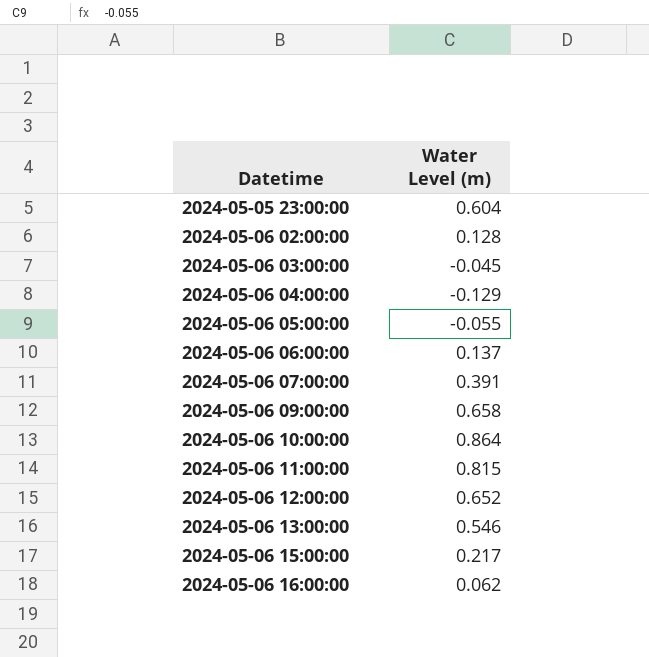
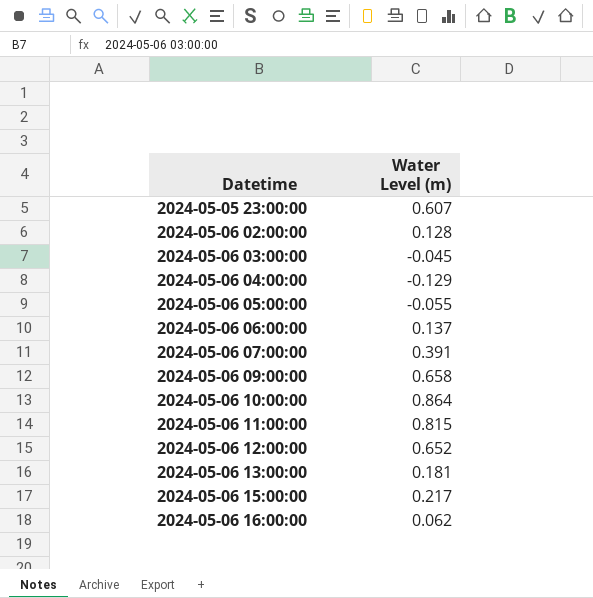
2024-05-05 23:00:00 | Water Level (m): 0.604 -> 0.607
2024-05-06 13:00:00 | Water Level (m): 0.546 -> 0.181

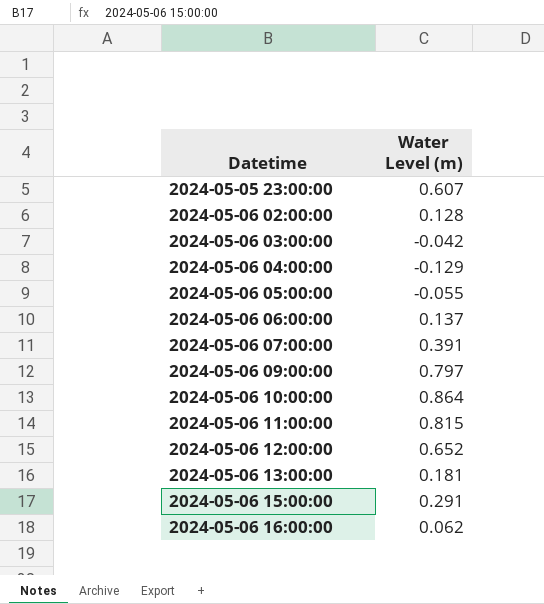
2024-05-06 03:00:00 | Water Level (m): -0.045 -> -0.042
2024-05-06 09:00:00 | Water Level (m): 0.658 -> 0.797
2024-05-06 15:00:00 | Water Level (m): 0.217 -> 0.291

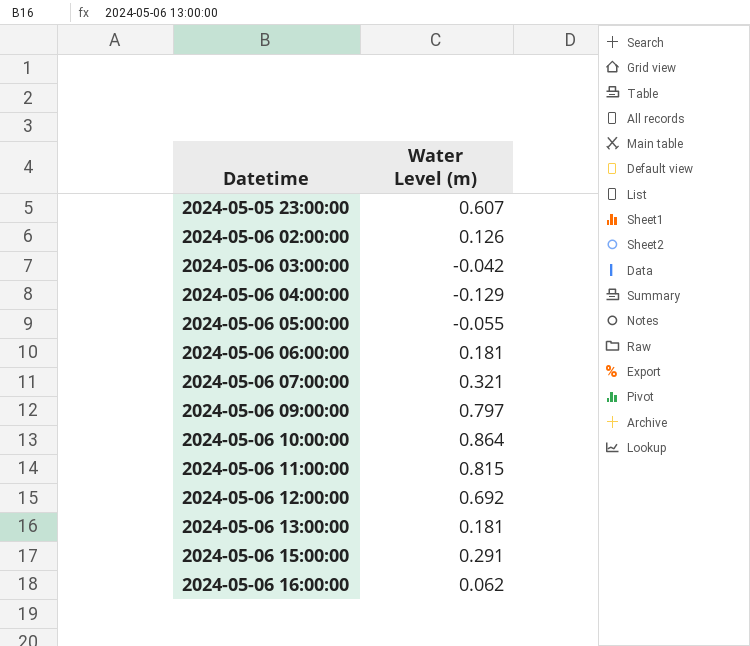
2024-05-06 02:00:00 | Water Level (m): 0.128 -> 0.126
2024-05-06 06:00:00 | Water Level (m): 0.137 -> 0.181
2024-05-06 07:00:00 | Water Level (m): 0.391 -> 0.321
2024-05-06 12:00:00 | Water Level (m): 0.652 -> 0.692

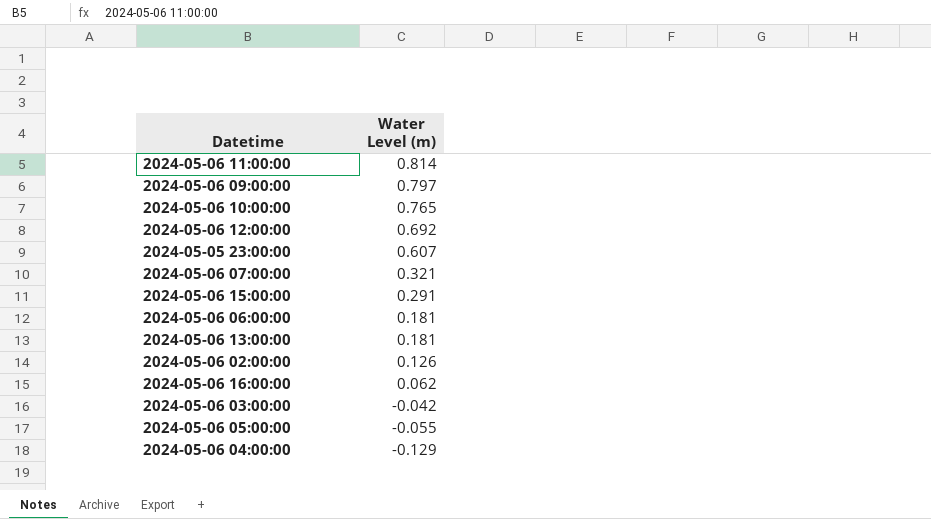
row order: Datetime ascending -> Water Level (m) descending
2024-05-06 11:00:00 | Water Level (m): 0.815 -> 0.814
2024-05-06 10:00:00 | Water Level (m): 0.864 -> 0.765

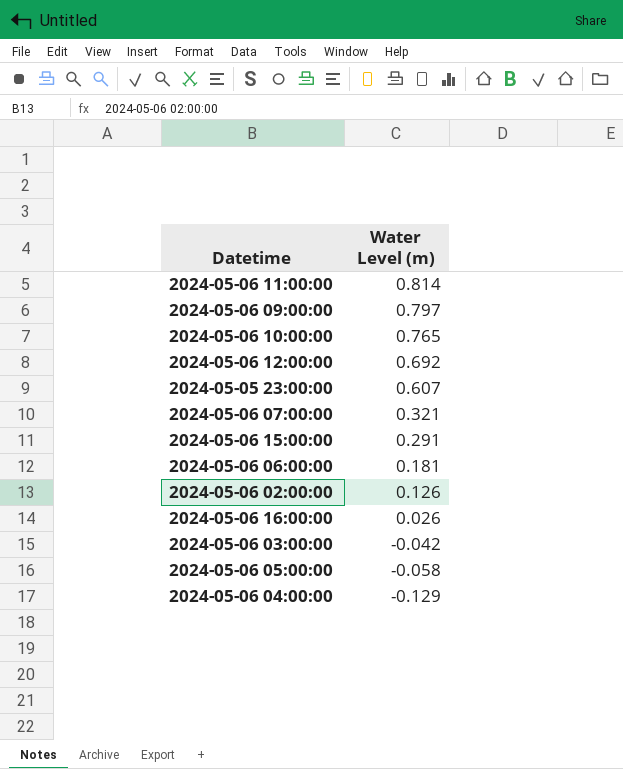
row 2024-05-06 13:00:00: 0.181 -> none
2024-05-06 16:00:00 | Water Level (m): 0.062 -> 0.026
2024-05-06 05:00:00 | Water Level (m): -0.055 -> -0.058

